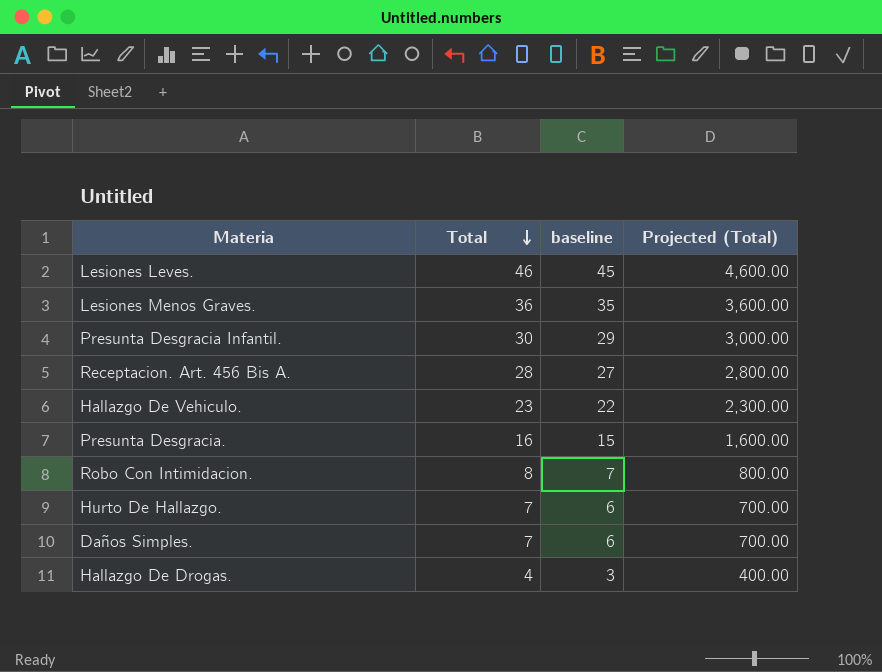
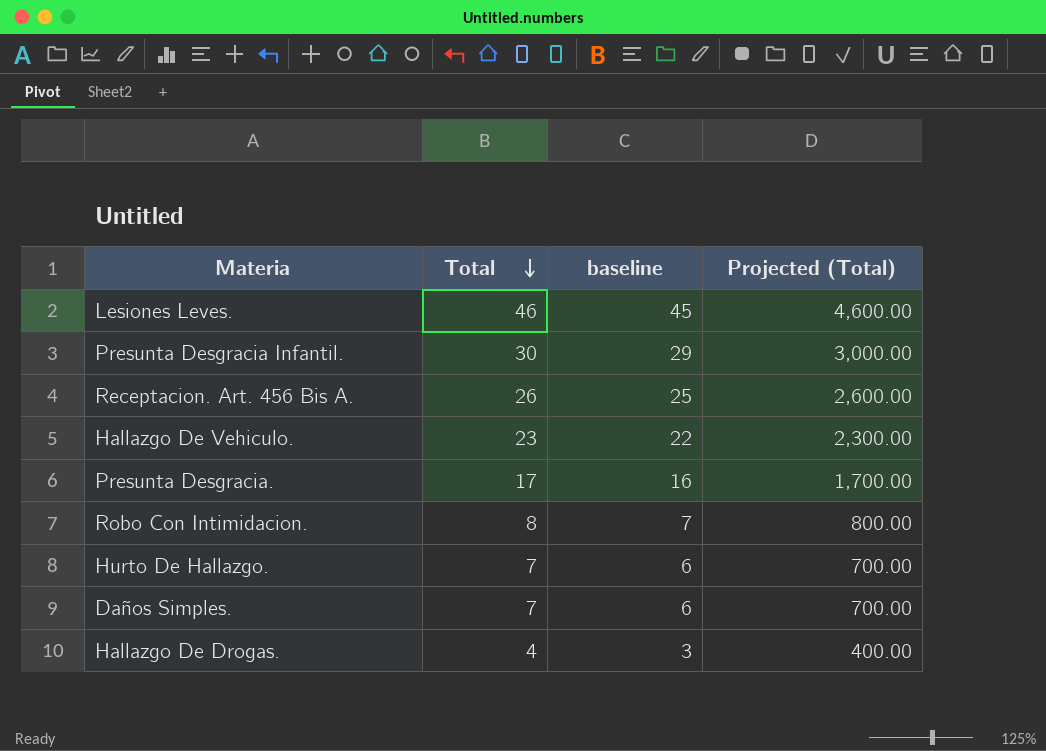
row Lesiones Menos Graves.: 36 | 35 | 3,600.00 -> none
Receptacion. Art. 456 Bis A. | Total: 28 -> 26
Receptacion. Art. 456 Bis A. | baseline: 27 -> 25
Receptacion. Art. 456 Bis A. | Projected (Total): 2,800.00 -> 2,600.00
Presunta Desgracia. | Total: 16 -> 17
Presunta Desgracia. | baseline: 15 -> 16
Presunta Desgracia. | Projected (Total): 1,600.00 -> 1,700.00

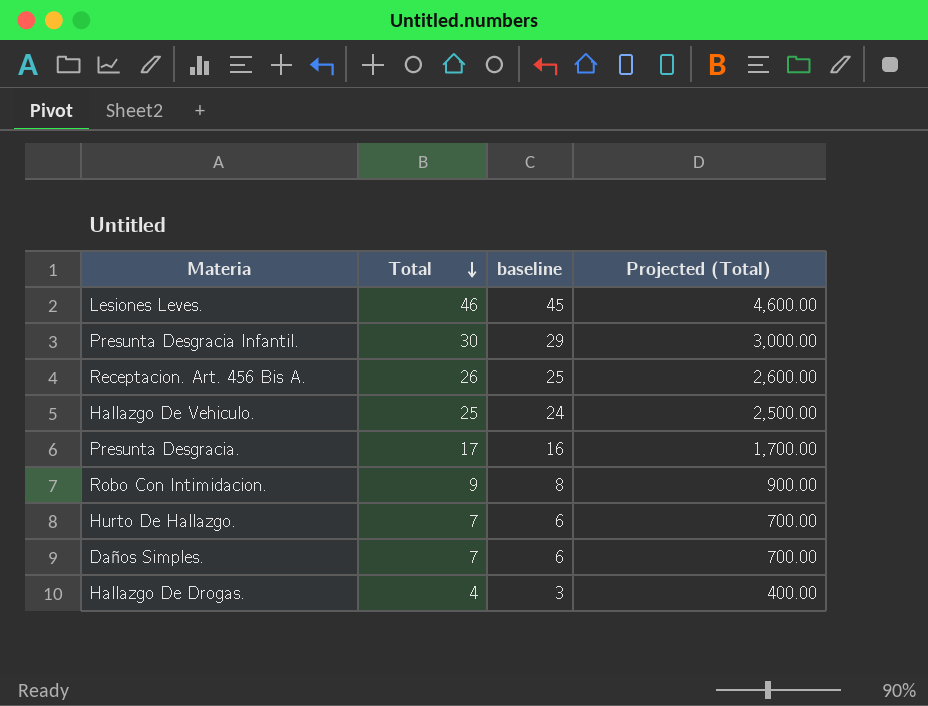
Hallazgo De Vehiculo. | Total: 23 -> 25
Hallazgo De Vehiculo. | baseline: 22 -> 24
Hallazgo De Vehiculo. | Projected (Total): 2,300.00 -> 2,500.00
Robo Con Intimidacion. | Total: 8 -> 9
Robo Con Intimidacion. | baseline: 7 -> 8
Robo Con Intimidacion. | Projected (Total): 800.00 -> 900.00

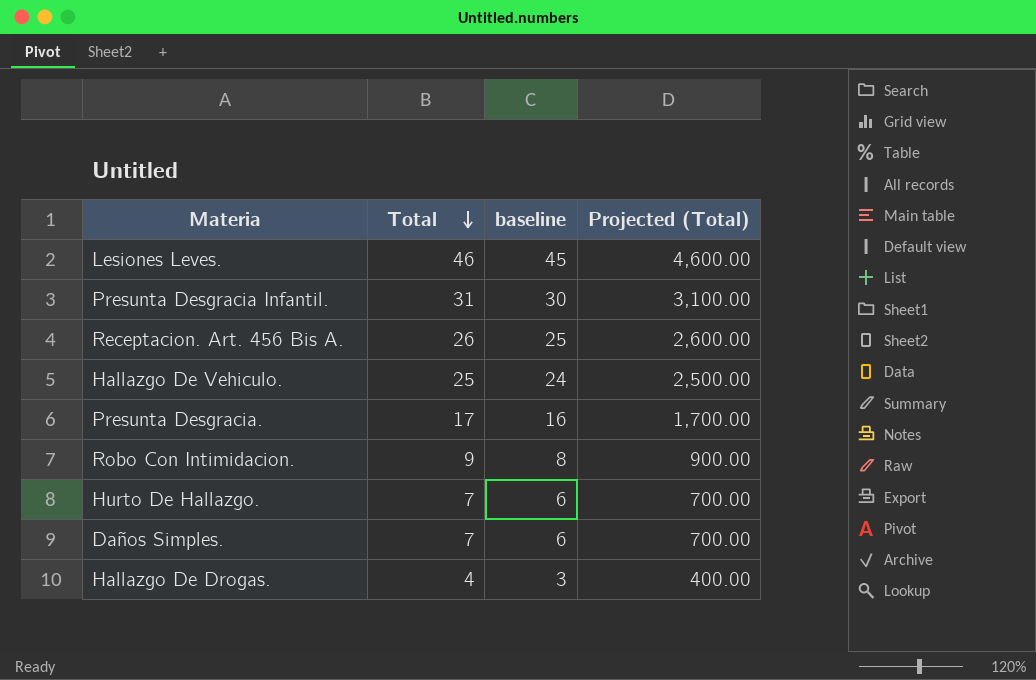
Presunta Desgracia Infantil. | Total: 30 -> 31
Presunta Desgracia Infantil. | baseline: 29 -> 30
Presunta Desgracia Infantil. | Projected (Total): 3,000.00 -> 3,100.00

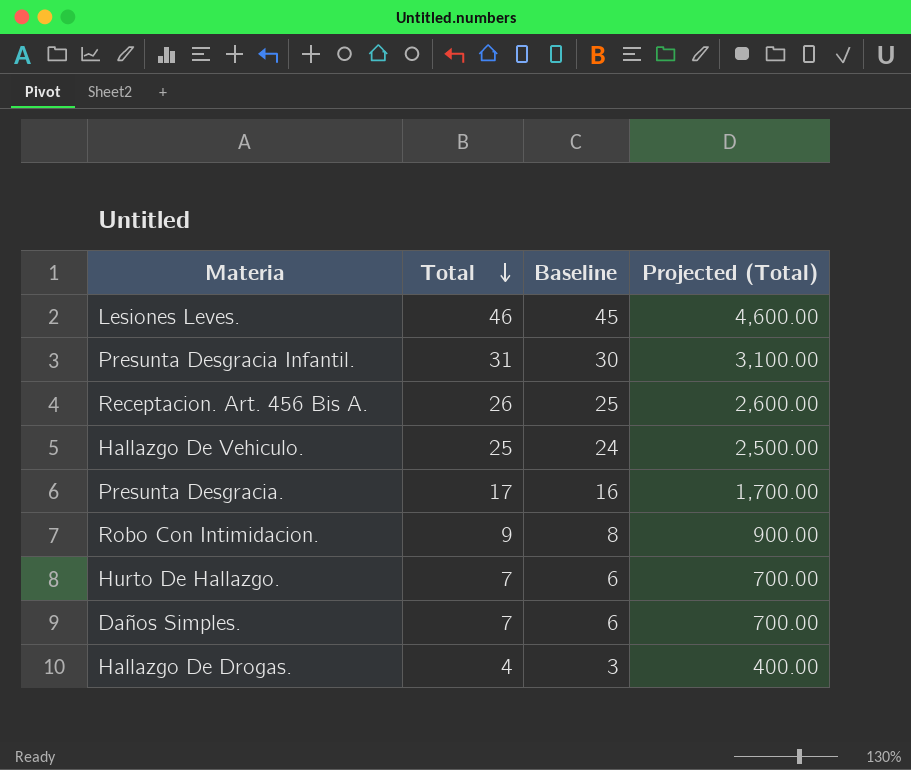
column name: baseline -> Baseline

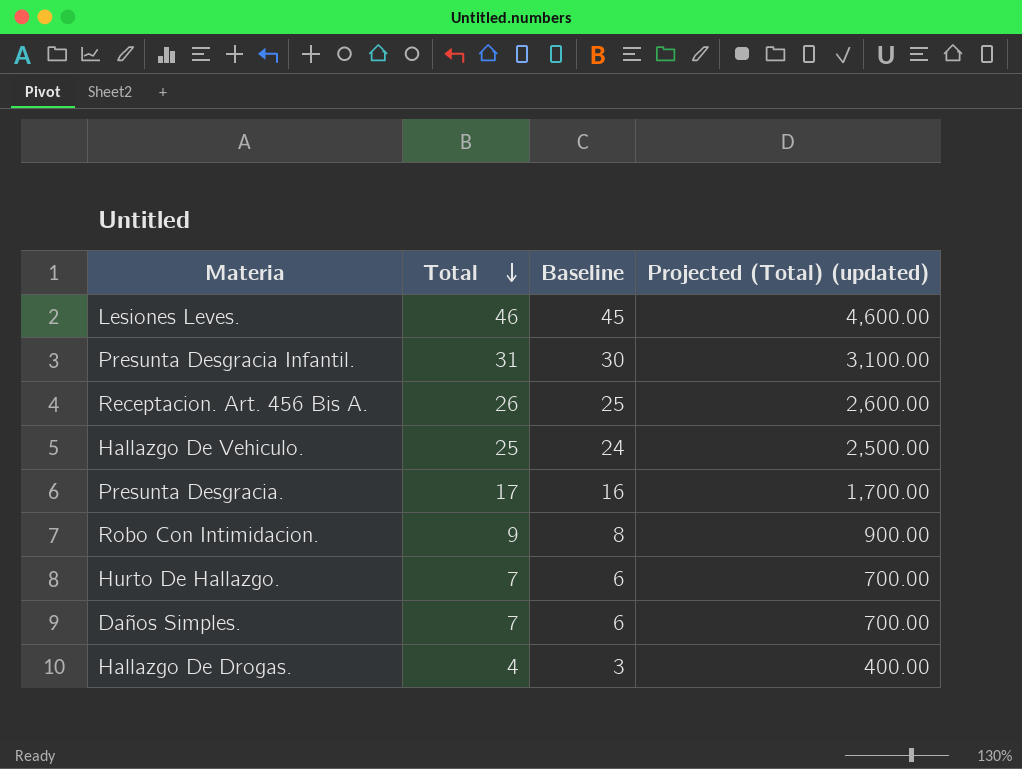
column name: Projected (Total) -> Projected (Total) (updated)

